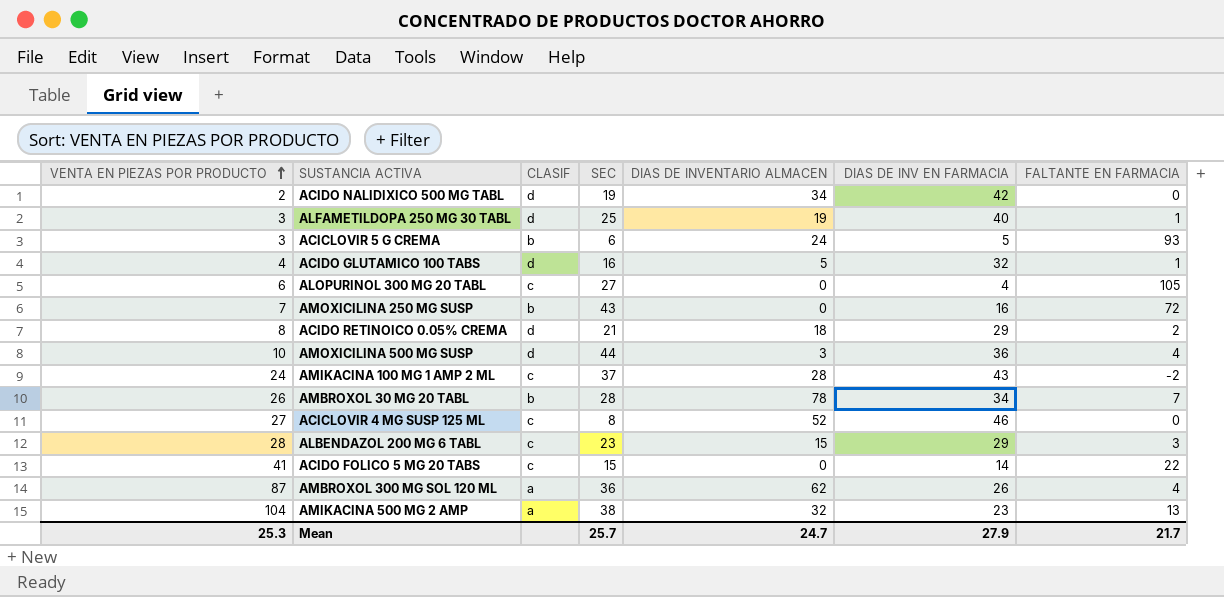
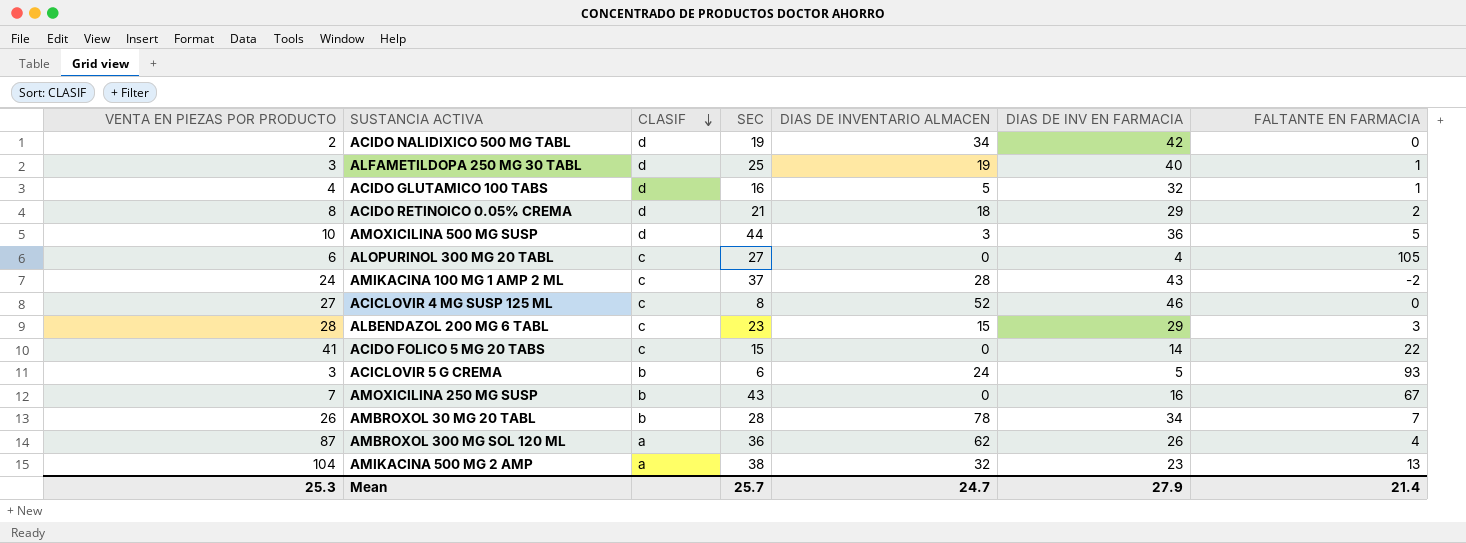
row order: VENTA EN PIEZAS POR PRODUCTO ascending -> CLASIF descending
AMOXICILINA 500 MG SUSP | FALTANTE EN FARMACIA: 4 -> 5
AMOXICILINA 250 MG SUSP | FALTANTE EN FARMACIA: 72 -> 67
Mean | FALTANTE EN FARMACIA: 21.7 -> 21.4

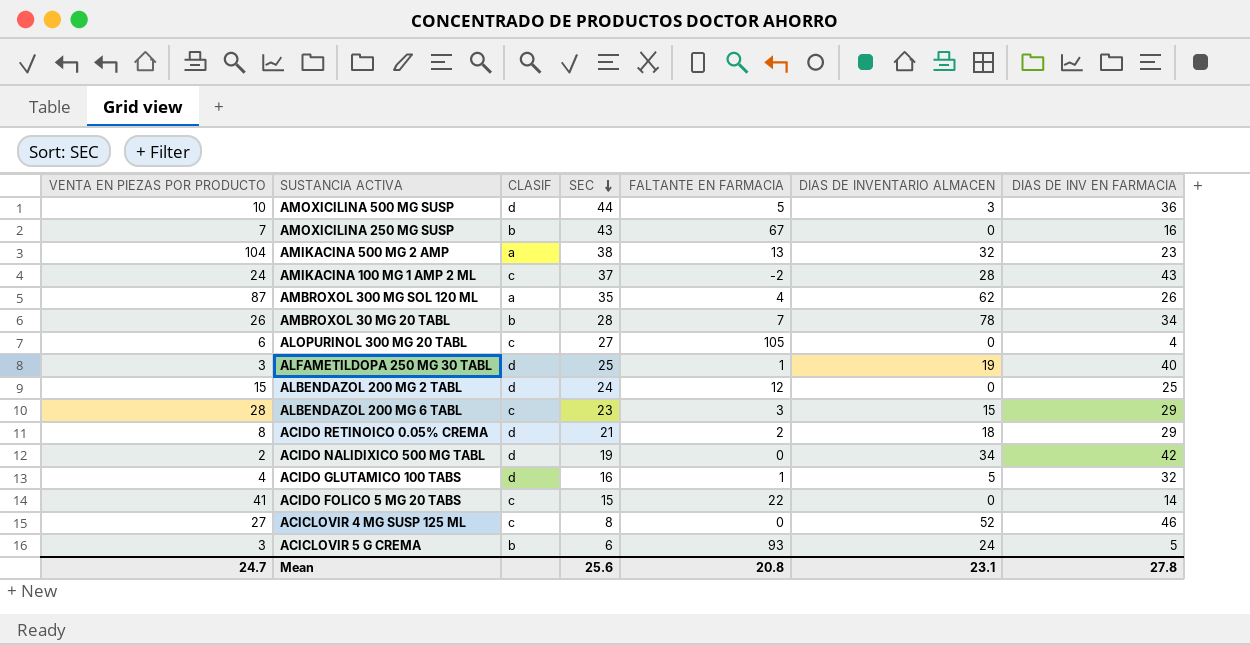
row order: CLASIF descending -> SEC descending
column FALTANTE EN FARMACIA | position: 7 -> 5
AMBROXOL 300 MG SOL 120 ML | SEC: 36 -> 35
row ALBENDAZOL 200 MG 2 TABL: none -> 15 | d | 24 | 12 | 0 | 25
Mean | VENTA EN PIEZAS POR PRODUCTO: 25.3 -> 24.7
Mean | SEC: 25.7 -> 25.6
Mean | FALTANTE EN FARMACIA: 21.4 -> 20.8
Mean | DIAS DE INVENTARIO ALMACEN: 24.7 -> 23.1
Mean | DIAS DE INV EN FARMACIA: 27.9 -> 27.8

